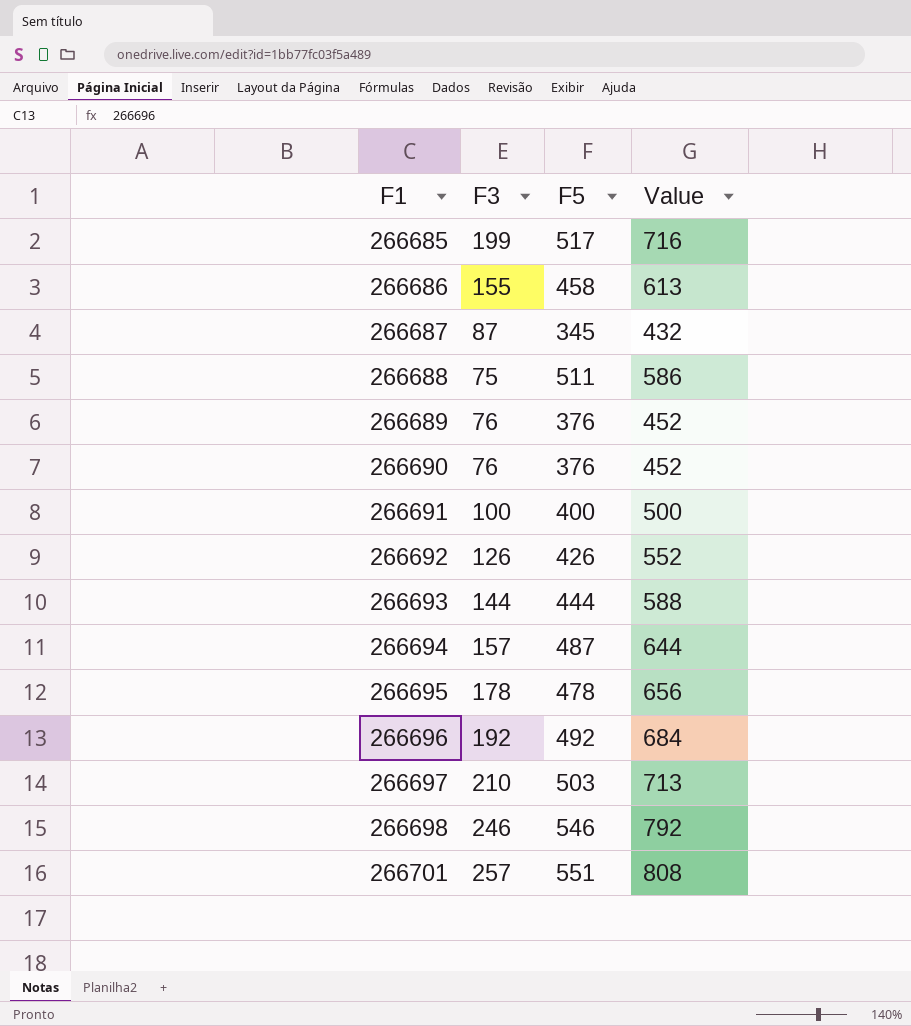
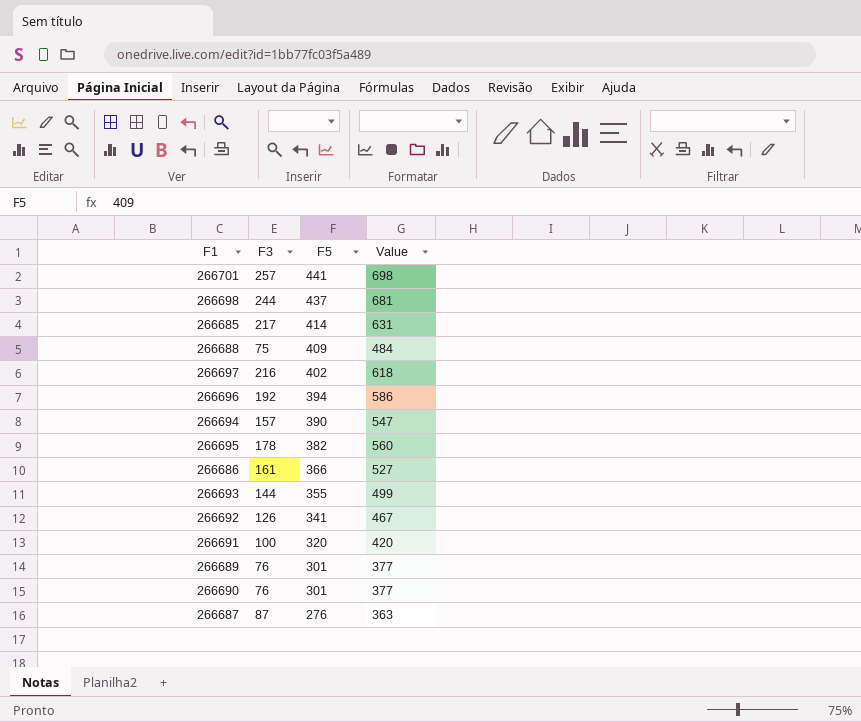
row order: F1 ascending -> F5 descending
266701 | F5: 551 -> 441
266701 | Value: 808 -> 698
266698 | F3: 246 -> 244
266698 | F5: 546 -> 437
266698 | Value: 792 -> 681
266685 | F3: 199 -> 217
266685 | F5: 517 -> 414
266685 | Value: 716 -> 631
266688 | F5: 511 -> 409
266688 | Value: 586 -> 484
266697 | F3: 210 -> 216
266697 | F5: 503 -> 402
266697 | Value: 713 -> 618
266696 | F5: 492 -> 394
266696 | Value: 684 -> 586
266694 | F5: 487 -> 390
266694 | Value: 644 -> 547
266695 | F5: 478 -> 382
266695 | Value: 656 -> 560
266686 | F3: 155 -> 161
266686 | F5: 458 -> 366
266686 | Value: 613 -> 527
266693 | F5: 444 -> 355
266693 | Value: 588 -> 499
266692 | F5: 426 -> 341
266692 | Value: 552 -> 467
266691 | F5: 400 -> 320
266691 | Value: 500 -> 420
266689 | F5: 376 -> 301
266689 | Value: 452 -> 377
266690 | F5: 376 -> 301
266690 | Value: 452 -> 377
266687 | F5: 345 -> 276
266687 | Value: 432 -> 363

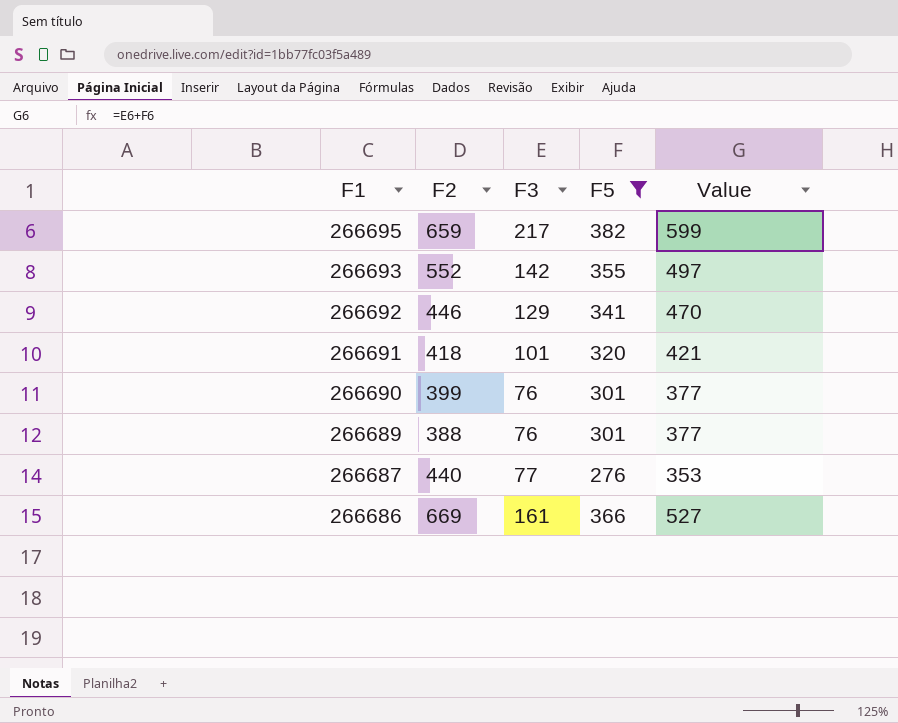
filter: none -> F5 <= 382
row order: F5 descending -> F1 descending
column F2 | position: none -> 2
266695 | F3: 178 -> 217
266695 | Value: 560 -> 599
266693 | F3: 144 -> 142
266693 | Value: 499 -> 497
266692 | F3: 126 -> 129
266692 | Value: 467 -> 470
266691 | F3: 100 -> 101
266691 | Value: 420 -> 421
266687 | F3: 87 -> 77
266687 | Value: 363 -> 353

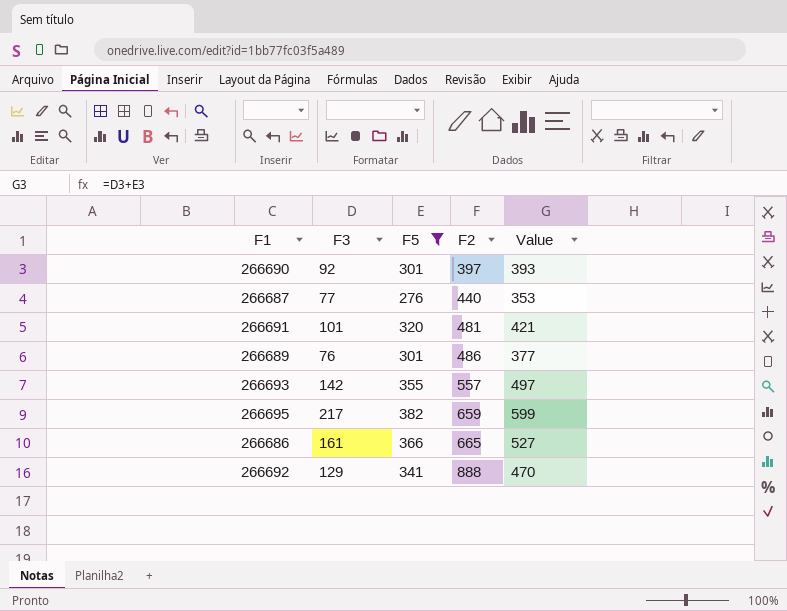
row order: F1 descending -> F2 ascending
column F2 | position: 2 -> 4
266690 | F3: 76 -> 92
266690 | F2: 399 -> 397
266690 | Value: 377 -> 393
266691 | F2: 418 -> 481
266689 | F2: 388 -> 486
266693 | F2: 552 -> 557
266686 | F2: 669 -> 665
266692 | F2: 446 -> 888

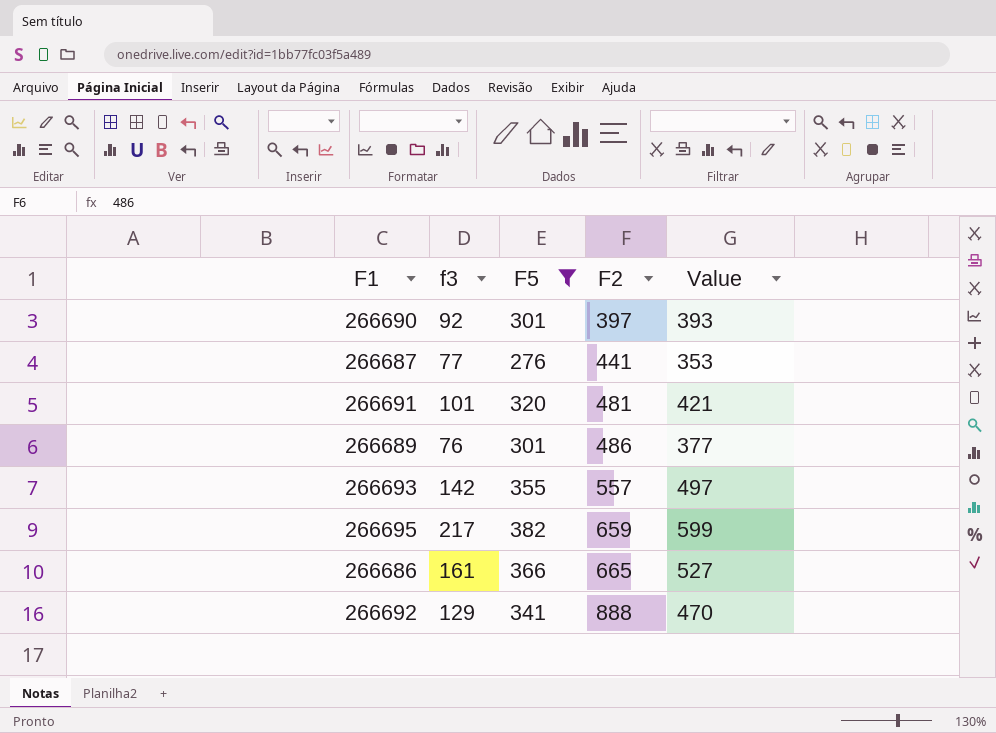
column name: F3 -> f3
266687 | F2: 440 -> 441

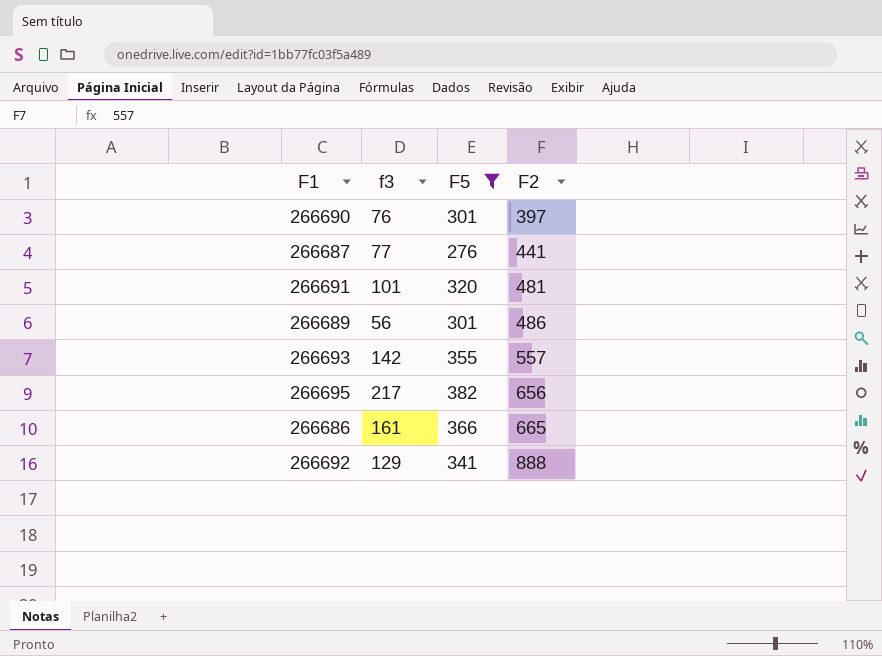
column Value | formula: [f3] + [F5] -> none
266690 | f3: 92 -> 76
266689 | f3: 76 -> 56
266695 | F2: 659 -> 656

